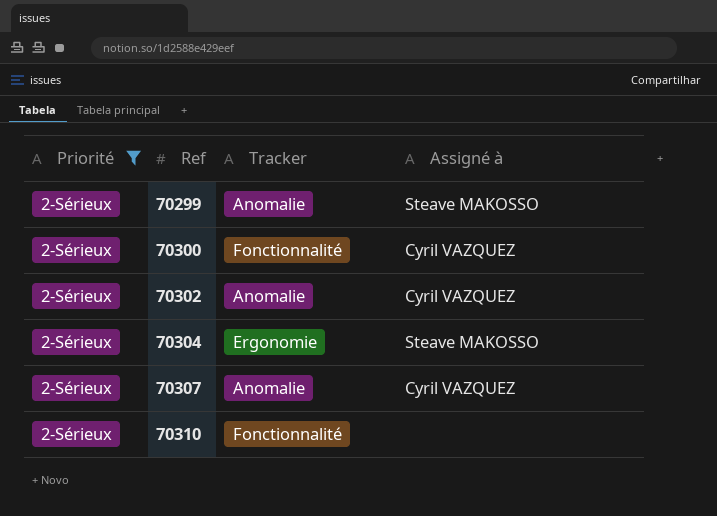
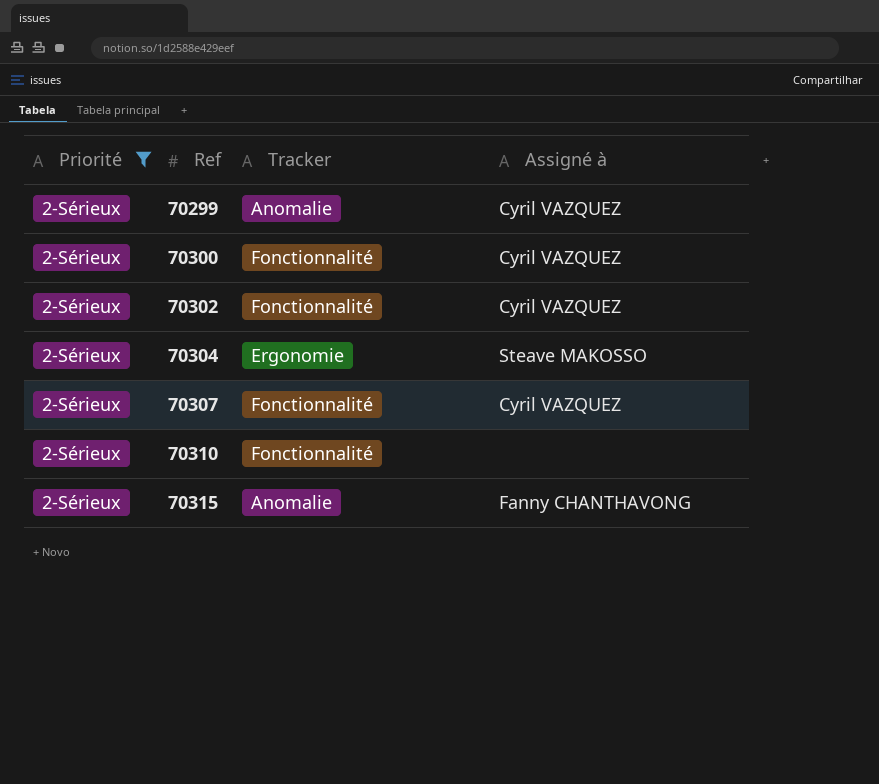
70299 | Assigné à: Steave MAKOSSO -> Cyril VAZQUEZ
70302 | Tracker: Anomalie -> Fonctionnalité
70307 | Tracker: Anomalie -> Fonctionnalité
row 70315: none -> 2-Sérieux | Anomalie | Fanny CHANTHAVONG

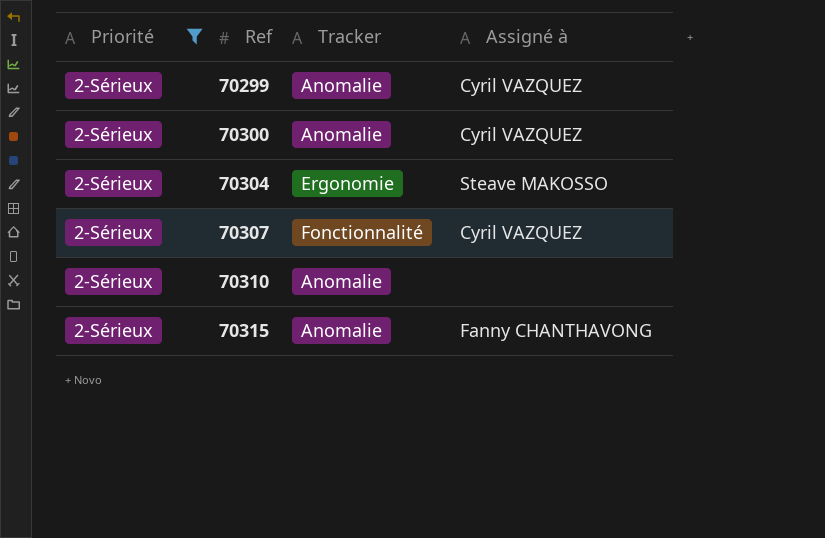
row 70302: 2-Sérieux | Fonctionnalité | Cyril VAZQUEZ -> none
70300 | Tracker: Fonctionnalité -> Anomalie
70310 | Tracker: Fonctionnalité -> Anomalie

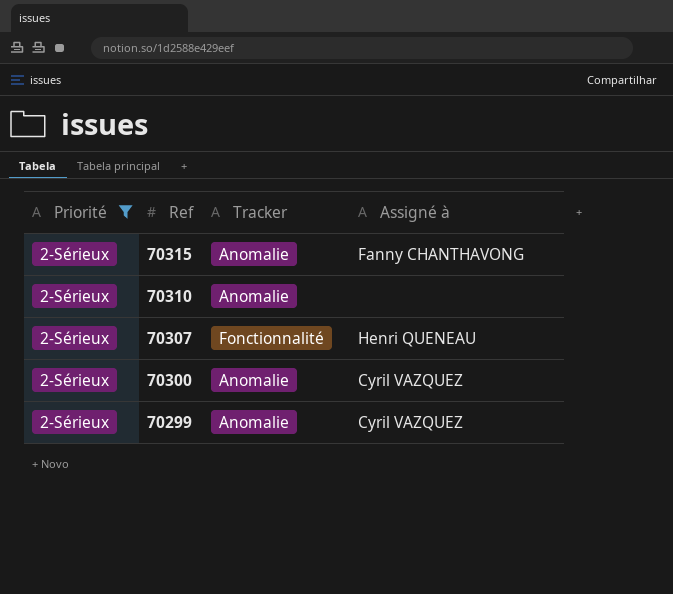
row order: Ref ascending -> Ref descending
row 70304: 2-Sérieux | Ergonomie | Steave MAKOSSO -> none
70307 | Assigné à: Cyril VAZQUEZ -> Henri QUENEAU

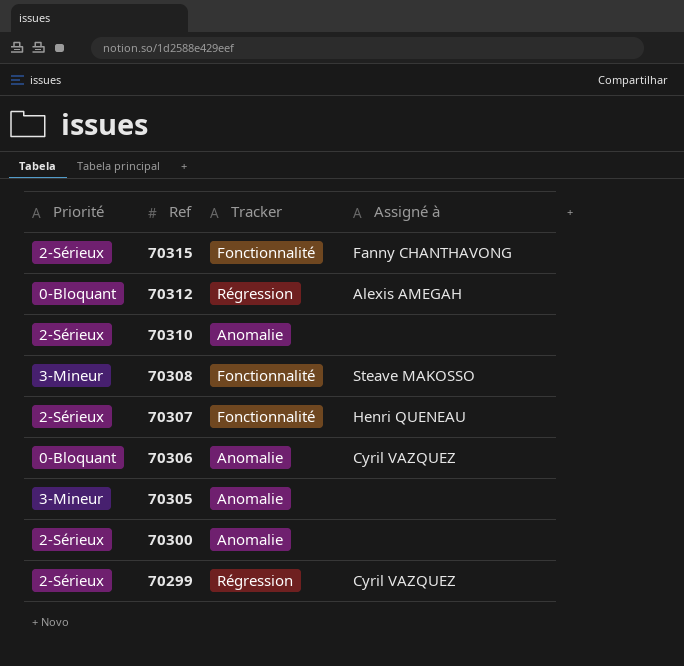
filter: Priorité = 2-Sérieux -> none
70315 | Tracker: Anomalie -> Fonctionnalité
70300 | Assigné à: Cyril VAZQUEZ -> none
70299 | Tracker: Anomalie -> Régression

